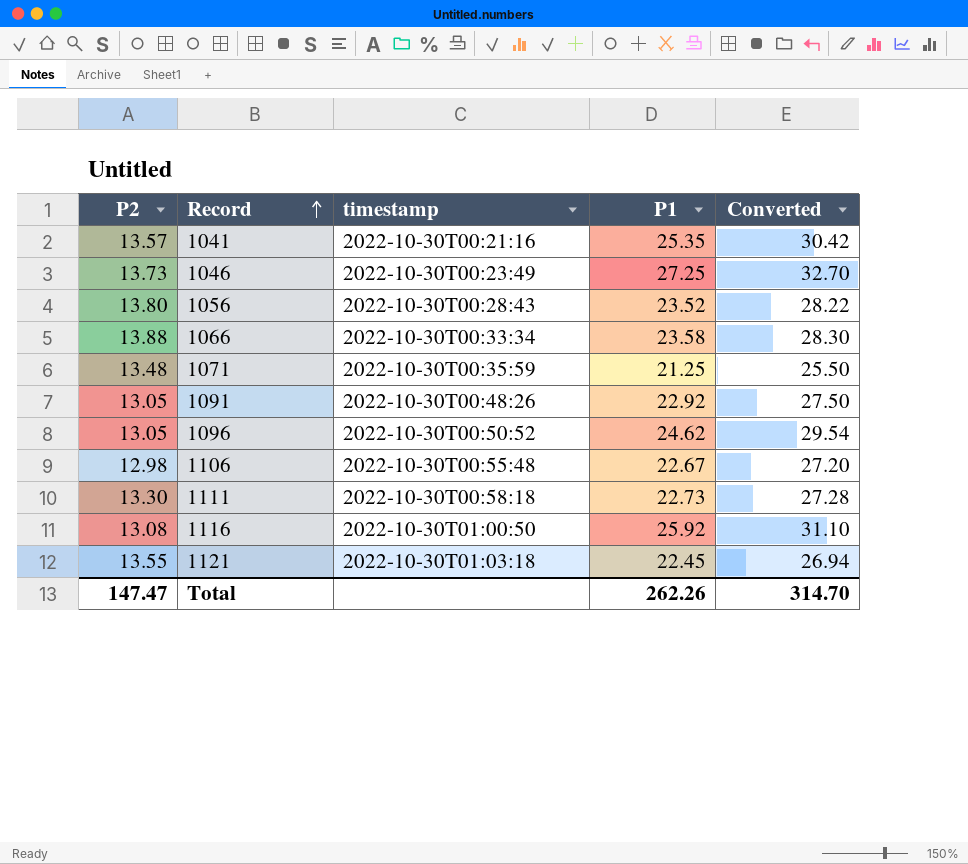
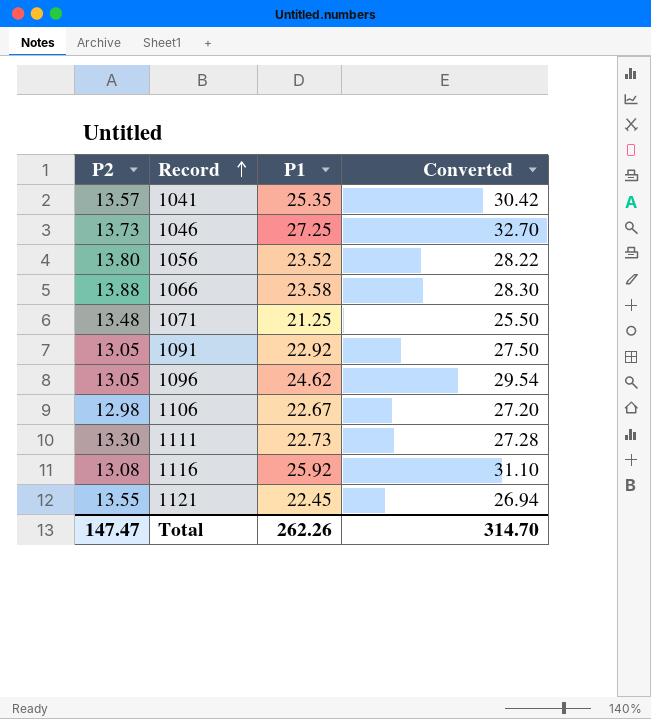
column timestamp | position: 3 -> none

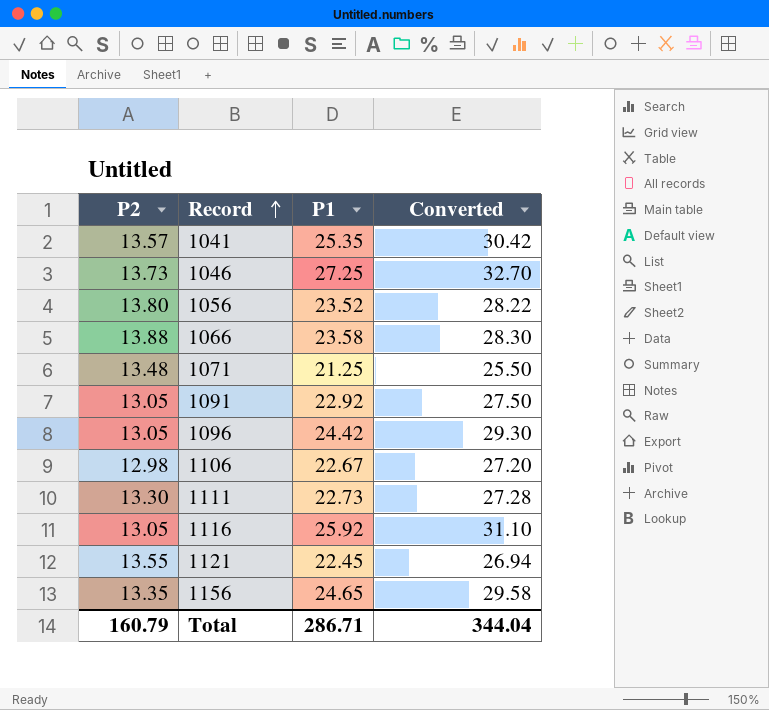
1096 | P1: 24.62 -> 24.42
1096 | Converted: 29.54 -> 29.30
1116 | P2: 13.08 -> 13.05
row 1156: none -> 13.35 | 24.65 | 29.58
Total | P2: 147.47 -> 160.79
Total | P1: 262.26 -> 286.71
Total | Converted: 314.70 -> 344.04

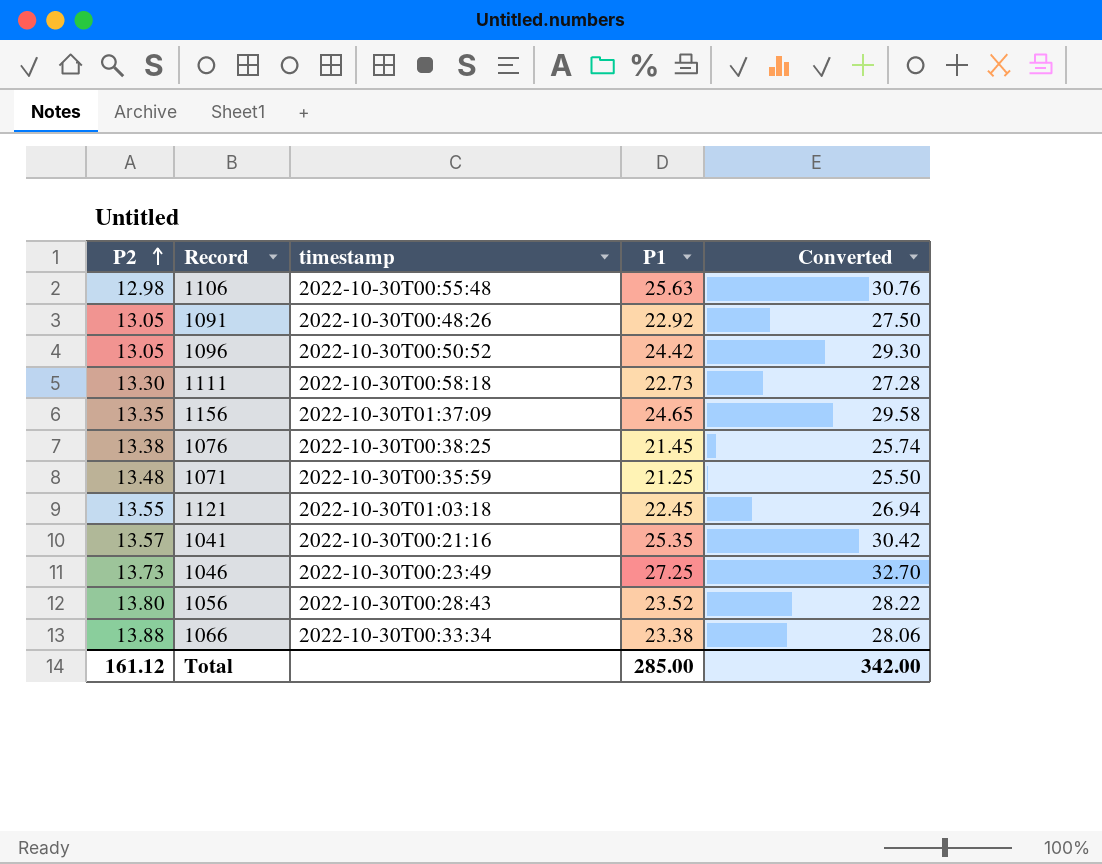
row order: Record ascending -> P2 ascending
column timestamp | position: none -> 3
row 1116: 13.05 | 25.92 | 31.10 -> none
1106 | P1: 22.67 -> 25.63
1106 | Converted: 27.20 -> 30.76
row 1076: none -> 13.38 | 2022-10-30T00:38:25 | 21.45 | 25.74
1066 | P1: 23.58 -> 23.38
1066 | Converted: 28.30 -> 28.06
Total | P2: 160.79 -> 161.12
Total | P1: 286.71 -> 285.00
Total | Converted: 344.04 -> 342.00

